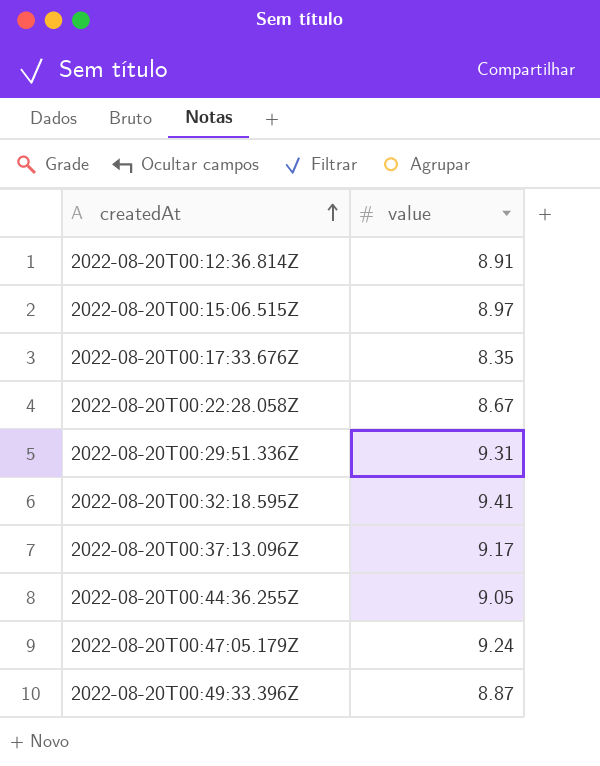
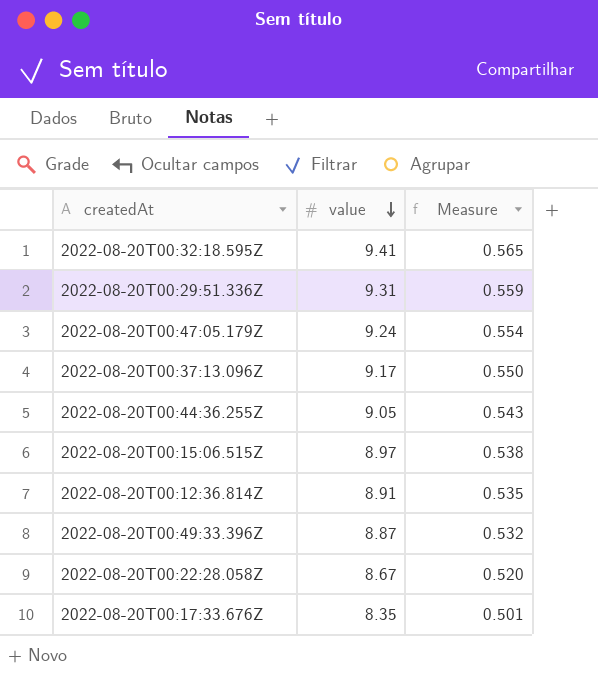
row order: createdAt ascending -> value descending
column Measure | formula: none -> [value] * 0.06

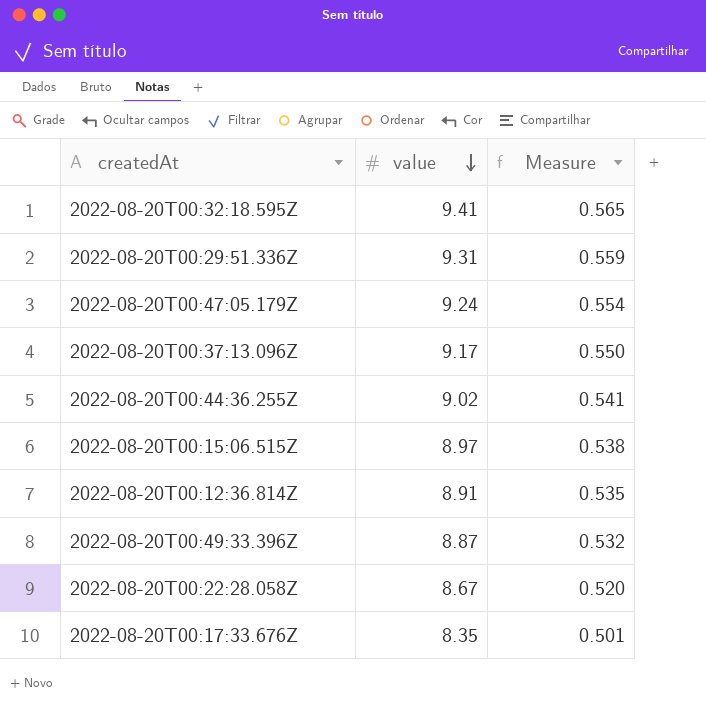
2022-08-20T00:44:36.255Z | value: 9.05 -> 9.02
2022-08-20T00:44:36.255Z | Measure: 0.543 -> 0.541

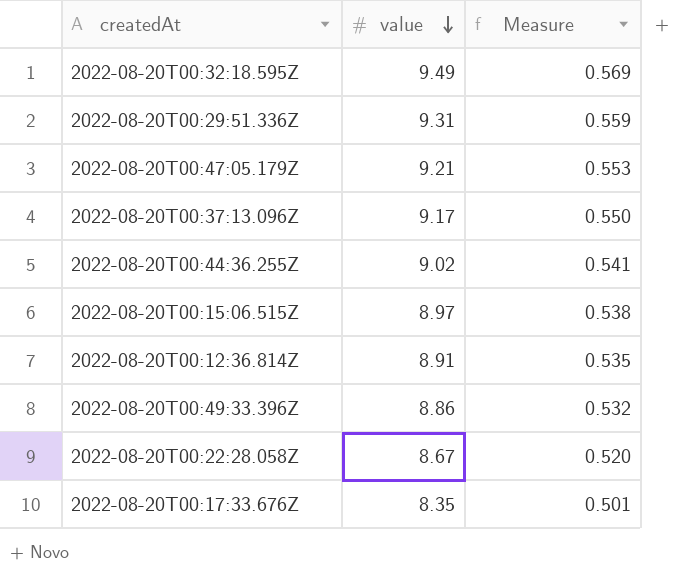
2022-08-20T00:32:18.595Z | value: 9.41 -> 9.49
2022-08-20T00:32:18.595Z | Measure: 0.565 -> 0.569
2022-08-20T00:47:05.179Z | value: 9.24 -> 9.21
2022-08-20T00:47:05.179Z | Measure: 0.554 -> 0.553
2022-08-20T00:49:33.396Z | value: 8.87 -> 8.86

